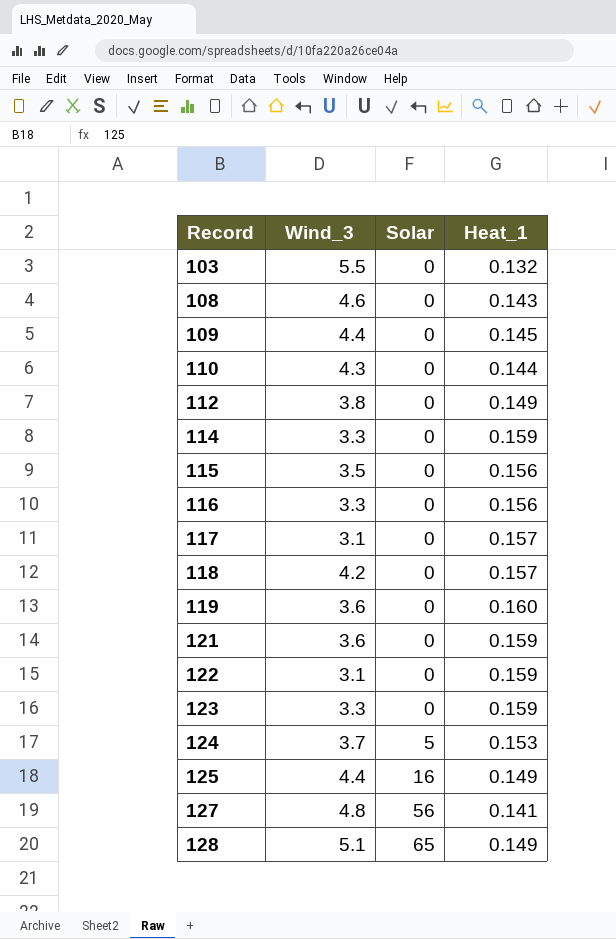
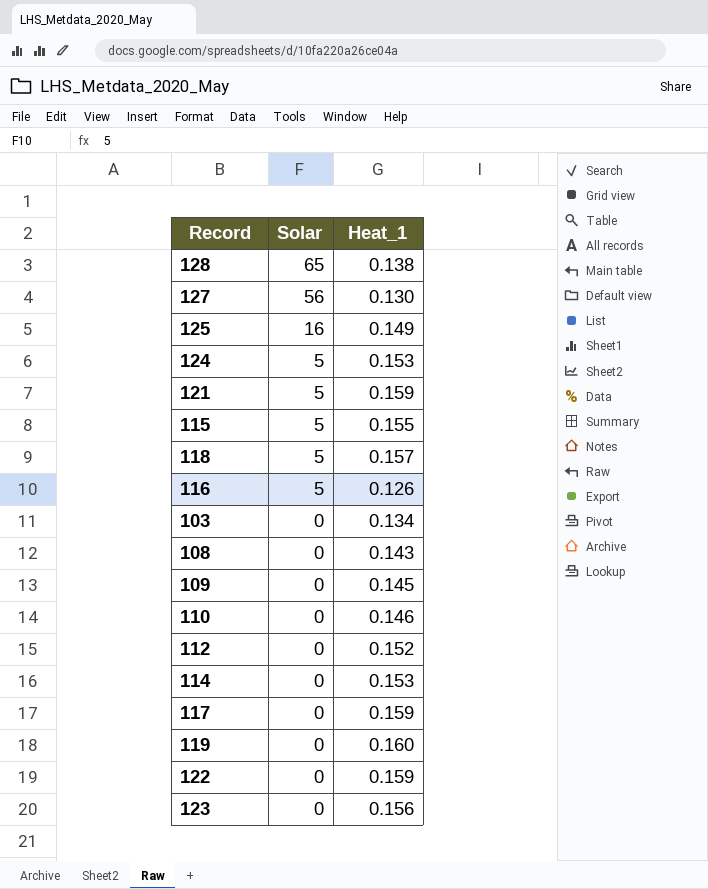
row order: Record ascending -> Solar descending
column Wind_3 | position: 2 -> none
128 | Heat_1: 0.149 -> 0.138
127 | Heat_1: 0.141 -> 0.130
121 | Solar: 0 -> 5
115 | Solar: 0 -> 5
115 | Heat_1: 0.156 -> 0.155
118 | Solar: 0 -> 5
116 | Solar: 0 -> 5
116 | Heat_1: 0.156 -> 0.126
103 | Heat_1: 0.132 -> 0.134
110 | Heat_1: 0.144 -> 0.146
112 | Heat_1: 0.149 -> 0.152
114 | Heat_1: 0.159 -> 0.153
117 | Heat_1: 0.157 -> 0.159
123 | Heat_1: 0.159 -> 0.156

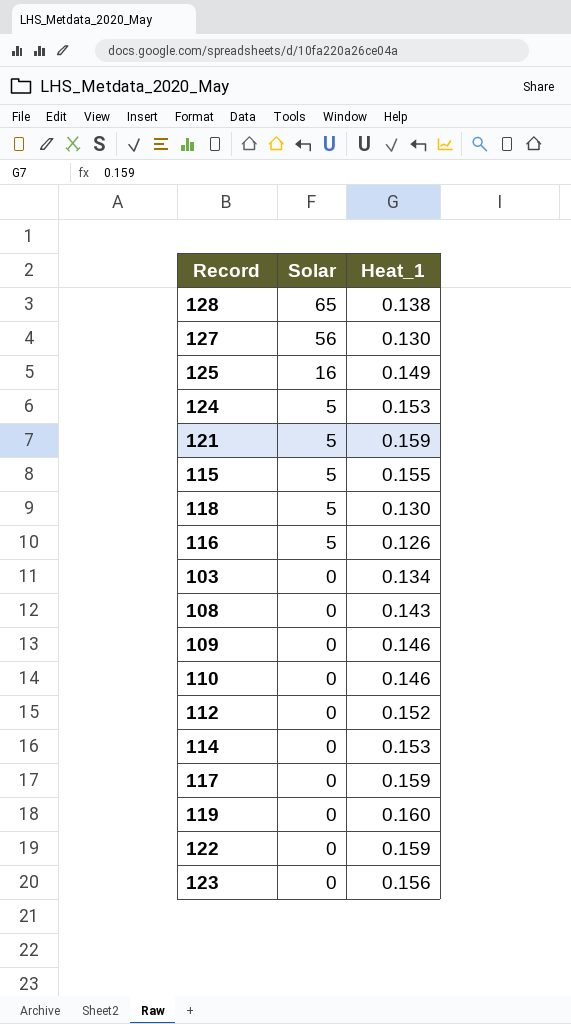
118 | Heat_1: 0.157 -> 0.130
109 | Heat_1: 0.145 -> 0.146

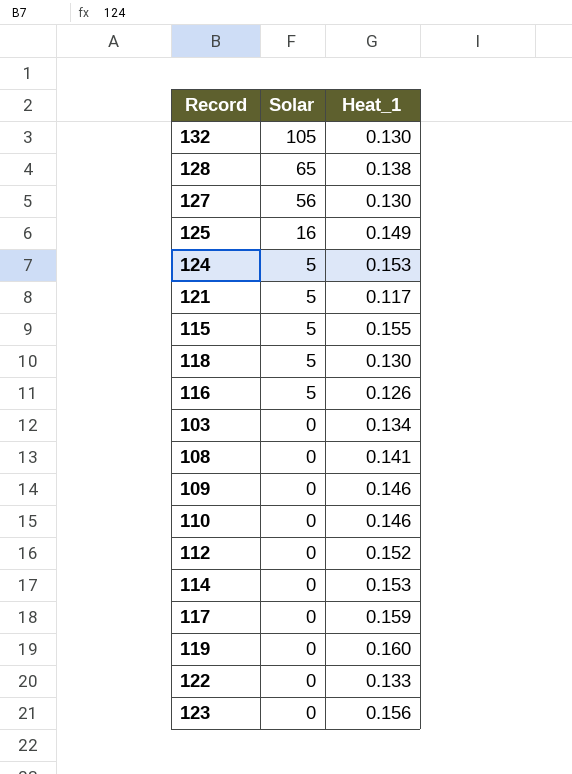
row 132: none -> 105 | 0.130
121 | Heat_1: 0.159 -> 0.117
108 | Heat_1: 0.143 -> 0.141
122 | Heat_1: 0.159 -> 0.133

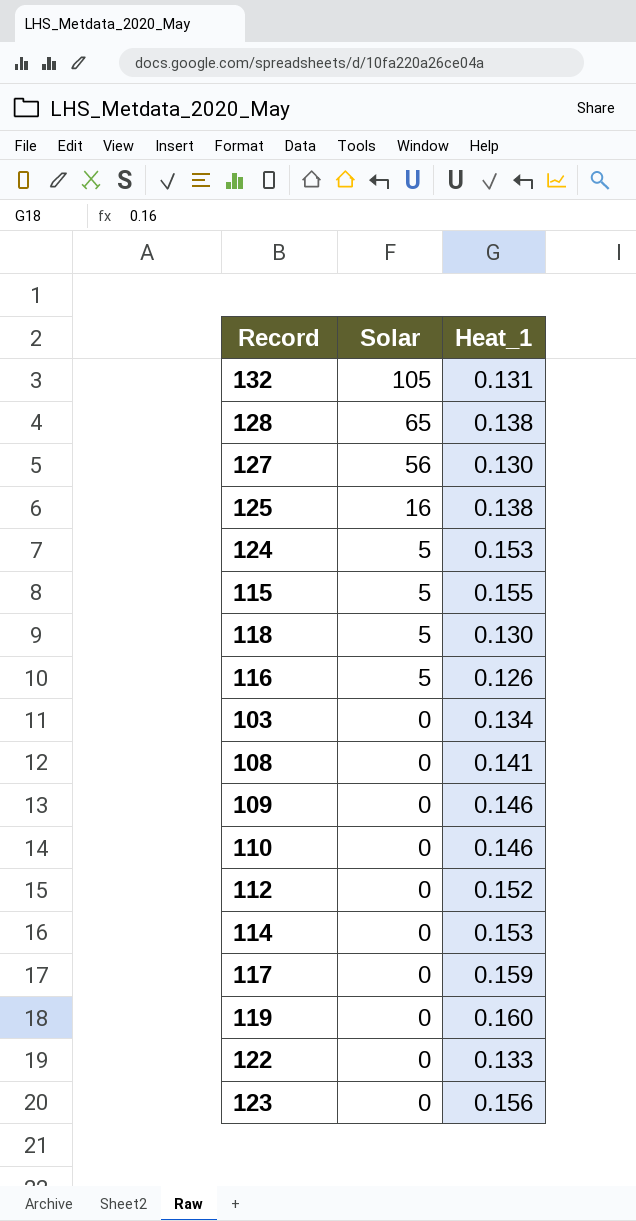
row 121: 5 | 0.117 -> none
132 | Heat_1: 0.130 -> 0.131
125 | Heat_1: 0.149 -> 0.138

